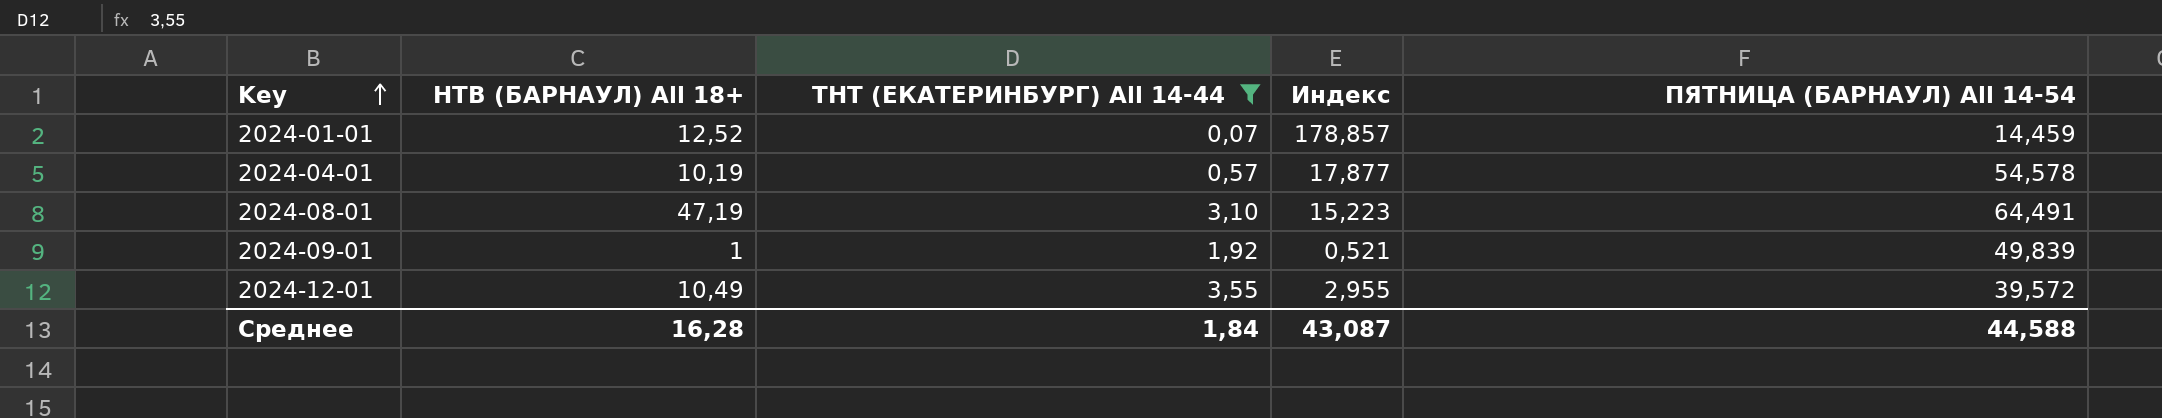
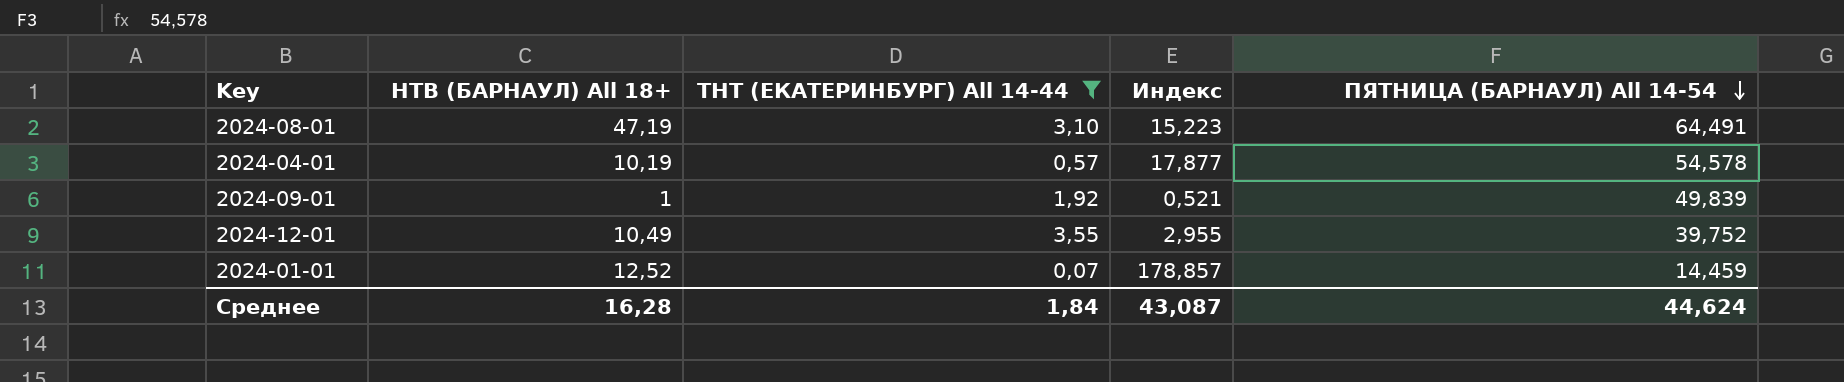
row order: Key ascending -> ПЯТНИЦА (БАРНАУЛ) All 14-54 descending
2024-12-01 | ПЯТНИЦА (БАРНАУЛ) All 14-54: 39,572 -> 39,752
Среднее | ПЯТНИЦА (БАРНАУЛ) All 14-54: 44,588 -> 44,624

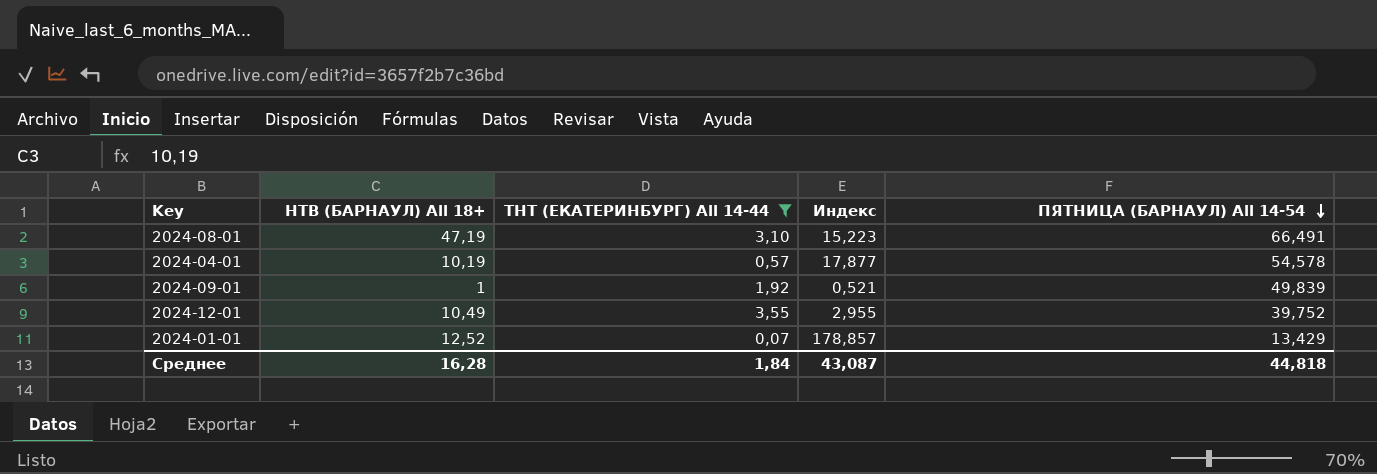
2024-08-01 | ПЯТНИЦА (БАРНАУЛ) All 14-54: 64,491 -> 66,491
2024-01-01 | ПЯТНИЦА (БАРНАУЛ) All 14-54: 14,459 -> 13,429
Среднее | ПЯТНИЦА (БАРНАУЛ) All 14-54: 44,624 -> 44,818

